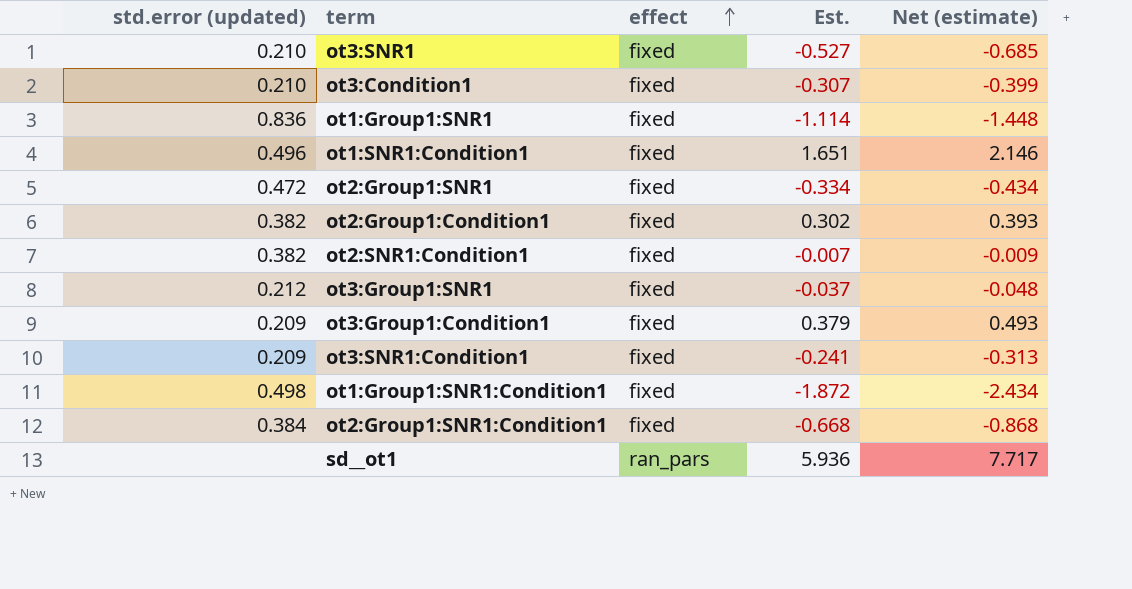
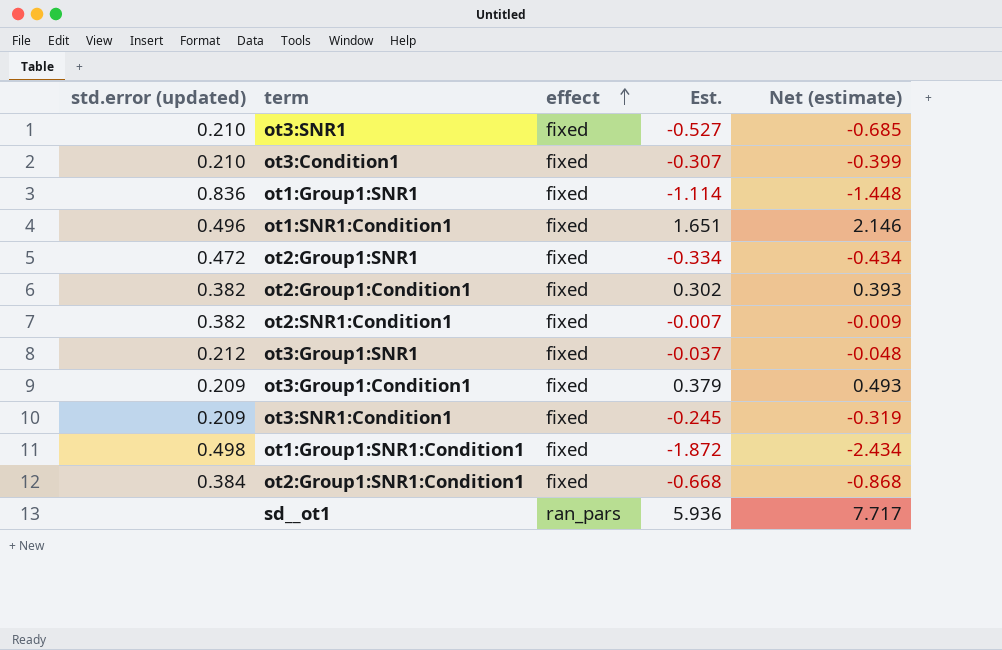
ot3:SNR1:Condition1 | Est.: -0.241 -> -0.245
ot3:SNR1:Condition1 | Net (estimate): -0.313 -> -0.319

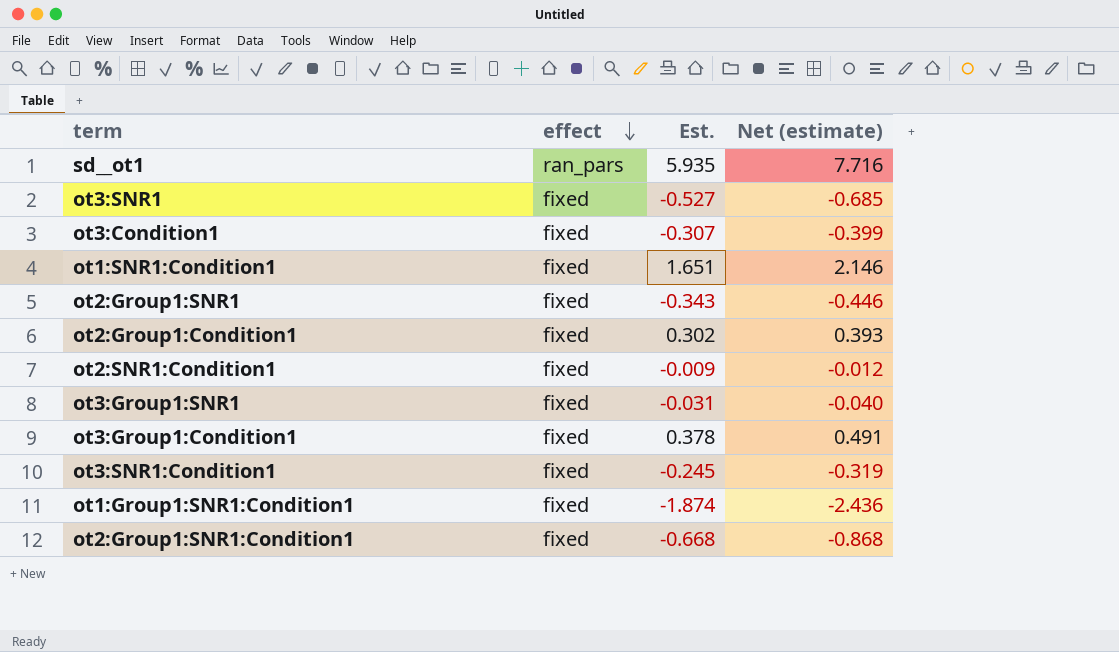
row order: effect ascending -> effect descending
column std.error (updated) | position: 1 -> none
row ot1:Group1:SNR1: 0.836 | fixed | -1.114 | -1.448 -> none
sd__ot1 | Est.: 5.936 -> 5.935
sd__ot1 | Net (estimate): 7.717 -> 7.716
ot2:Group1:SNR1 | Est.: -0.334 -> -0.343
ot2:Group1:SNR1 | Net (estimate): -0.434 -> -0.446
ot2:SNR1:Condition1 | Est.: -0.007 -> -0.009
ot2:SNR1:Condition1 | Net (estimate): -0.009 -> -0.012
ot3:Group1:SNR1 | Est.: -0.037 -> -0.031
ot3:Group1:SNR1 | Net (estimate): -0.048 -> -0.040
ot3:Group1:Condition1 | Est.: 0.379 -> 0.378
ot3:Group1:Condition1 | Net (estimate): 0.493 -> 0.491
ot1:Group1:SNR1:Condition1 | Est.: -1.872 -> -1.874
ot1:Group1:SNR1:Condition1 | Net (estimate): -2.434 -> -2.436

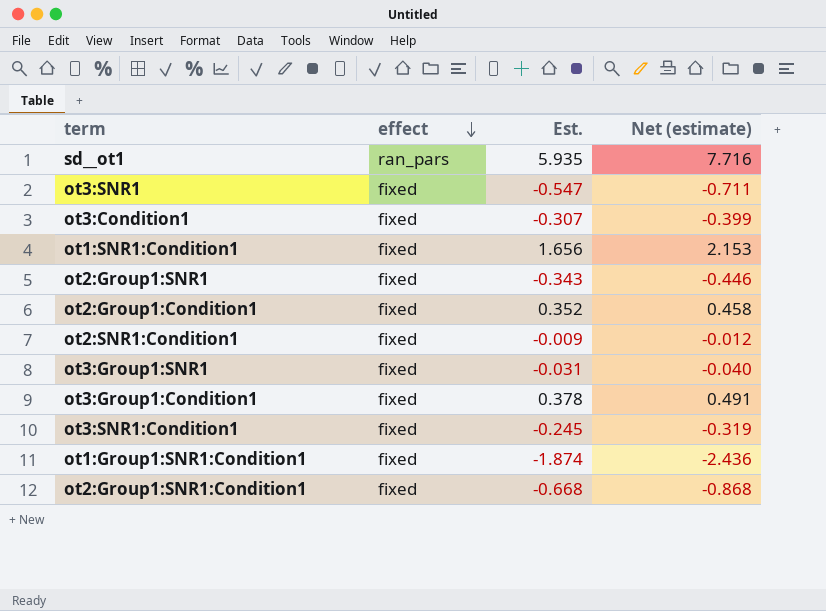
ot3:SNR1 | Est.: -0.527 -> -0.547
ot3:SNR1 | Net (estimate): -0.685 -> -0.711
ot1:SNR1:Condition1 | Est.: 1.651 -> 1.656
ot1:SNR1:Condition1 | Net (estimate): 2.146 -> 2.153
ot2:Group1:Condition1 | Est.: 0.302 -> 0.352
ot2:Group1:Condition1 | Net (estimate): 0.393 -> 0.458

